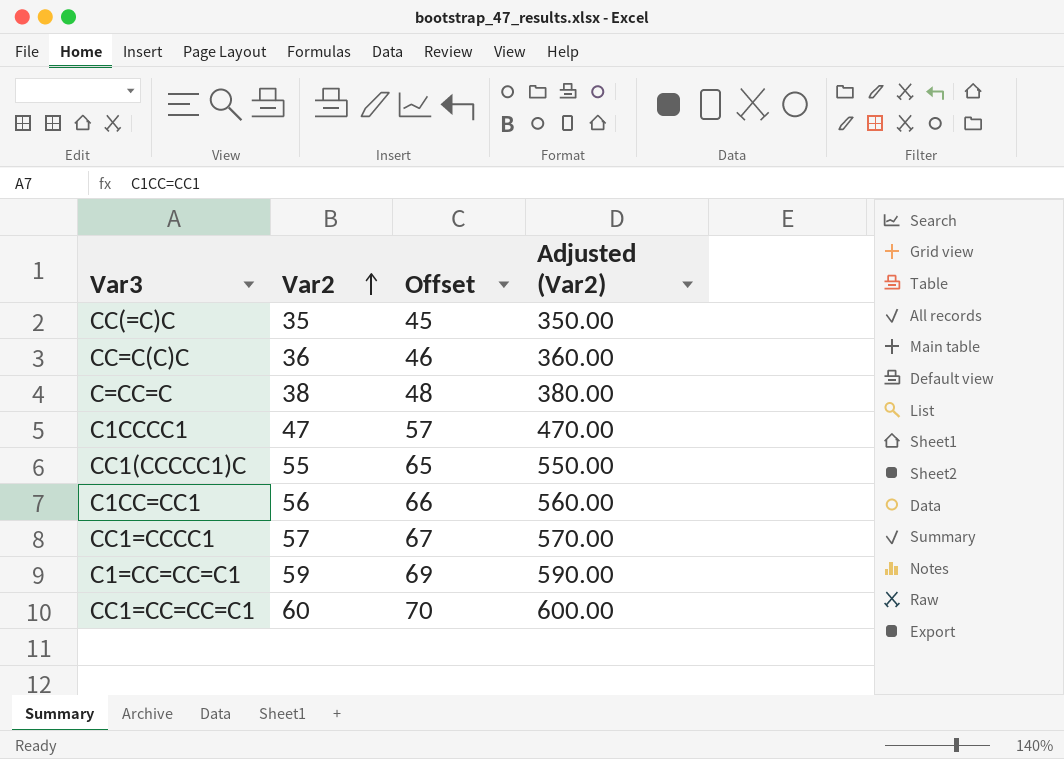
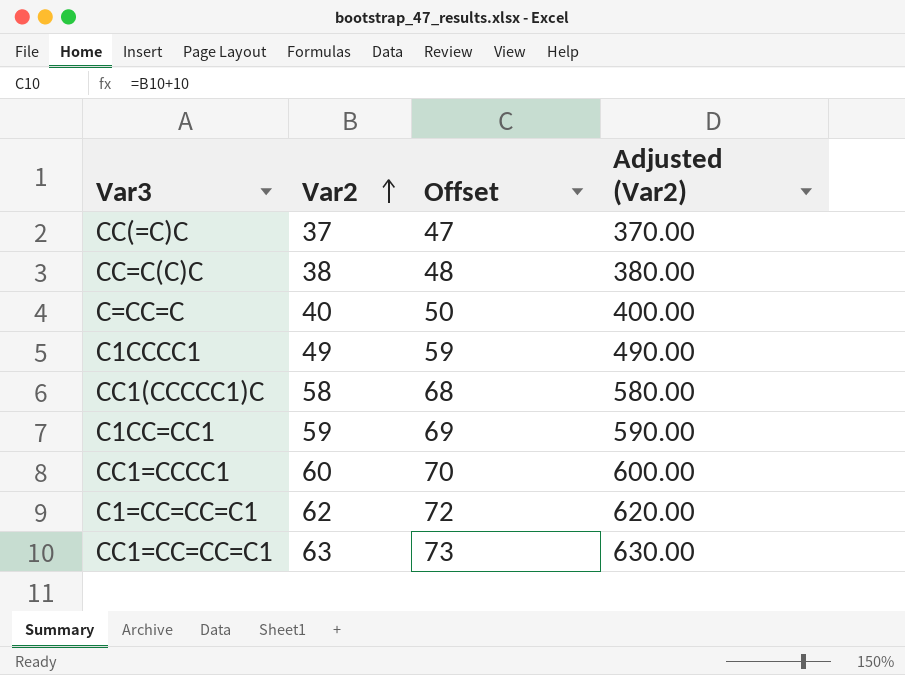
CC(=C)C | Var2: 35 -> 37
CC(=C)C | Offset: 45 -> 47
CC(=C)C | Adjusted (Var2): 350.00 -> 370.00
CC=C(C)C | Var2: 36 -> 38
CC=C(C)C | Offset: 46 -> 48
CC=C(C)C | Adjusted (Var2): 360.00 -> 380.00
C=CC=C | Var2: 38 -> 40
C=CC=C | Offset: 48 -> 50
C=CC=C | Adjusted (Var2): 380.00 -> 400.00
C1CCCC1 | Var2: 47 -> 49
C1CCCC1 | Offset: 57 -> 59
C1CCCC1 | Adjusted (Var2): 470.00 -> 490.00
CC1(CCCCC1)C | Var2: 55 -> 58
CC1(CCCCC1)C | Offset: 65 -> 68
CC1(CCCCC1)C | Adjusted (Var2): 550.00 -> 580.00
C1CC=CC1 | Var2: 56 -> 59
C1CC=CC1 | Offset: 66 -> 69
C1CC=CC1 | Adjusted (Var2): 560.00 -> 590.00
CC1=CCCC1 | Var2: 57 -> 60
CC1=CCCC1 | Offset: 67 -> 70
CC1=CCCC1 | Adjusted (Var2): 570.00 -> 600.00
C1=CC=CC=C1 | Var2: 59 -> 62
C1=CC=CC=C1 | Offset: 69 -> 72
C1=CC=CC=C1 | Adjusted (Var2): 590.00 -> 620.00
CC1=CC=CC=C1 | Var2: 60 -> 63
CC1=CC=CC=C1 | Offset: 70 -> 73
CC1=CC=CC=C1 | Adjusted (Var2): 600.00 -> 630.00

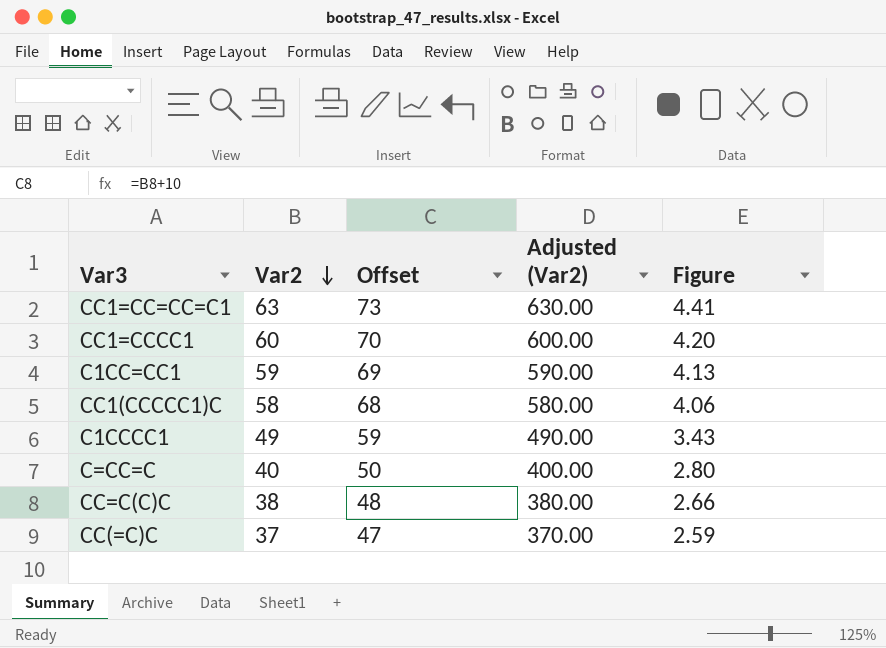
row order: Var2 ascending -> Var2 descending
column Figure | formula: none -> [Var2] * 0.07
row C1=CC=CC=C1: 62 | 72 | 620.00 -> none

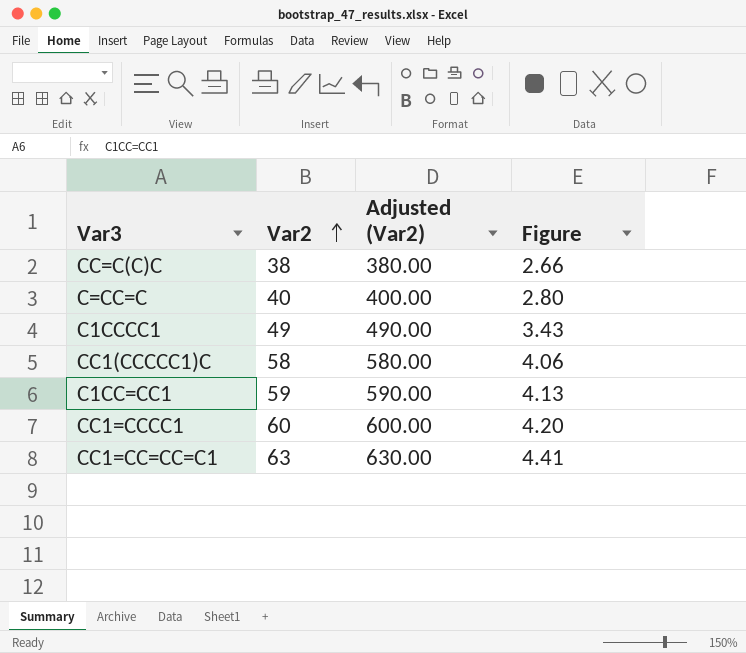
row order: Var2 descending -> Var2 ascending
column Offset | formula: [Var2] + 10 -> none
row CC(=C)C: 37 | 47 | 370.00 | 2.59 -> none

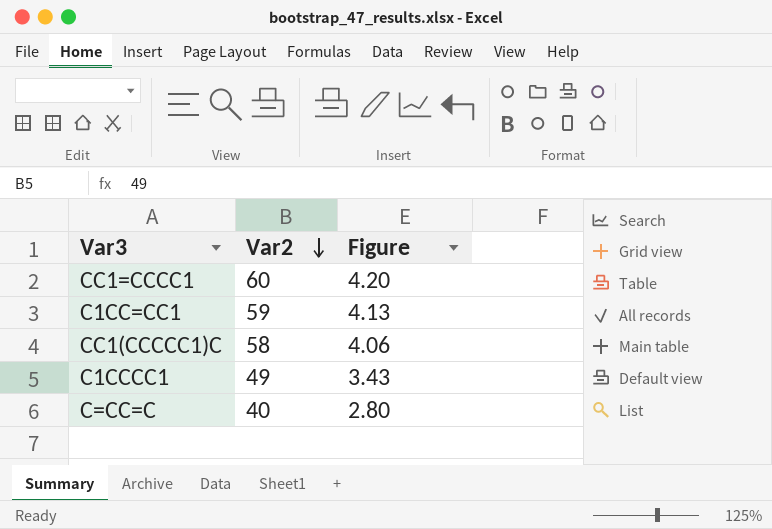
row order: Var2 ascending -> Var2 descending
column Adjusted (Var2) | formula: [Var2] * 10 -> none
row CC=C(C)C: 38 | 380.00 | 2.66 -> none
row CC1=CC=CC=C1: 63 | 630.00 | 4.41 -> none

